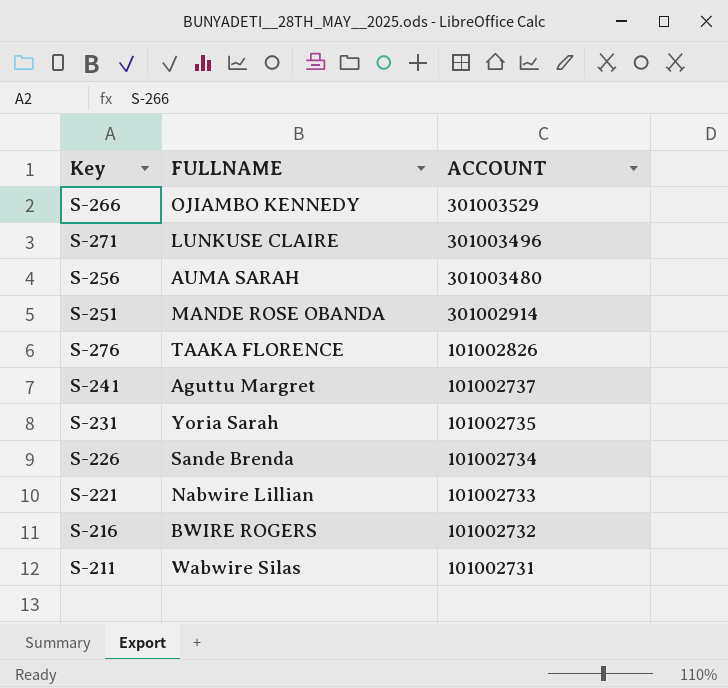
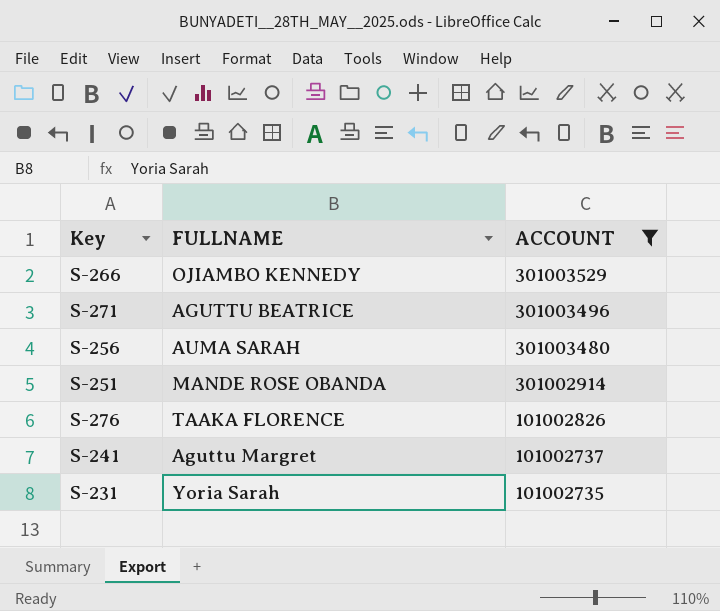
filter: none -> ACCOUNT >= 101002735
S-271 | FULLNAME: LUNKUSE CLAIRE -> AGUTTU BEATRICE

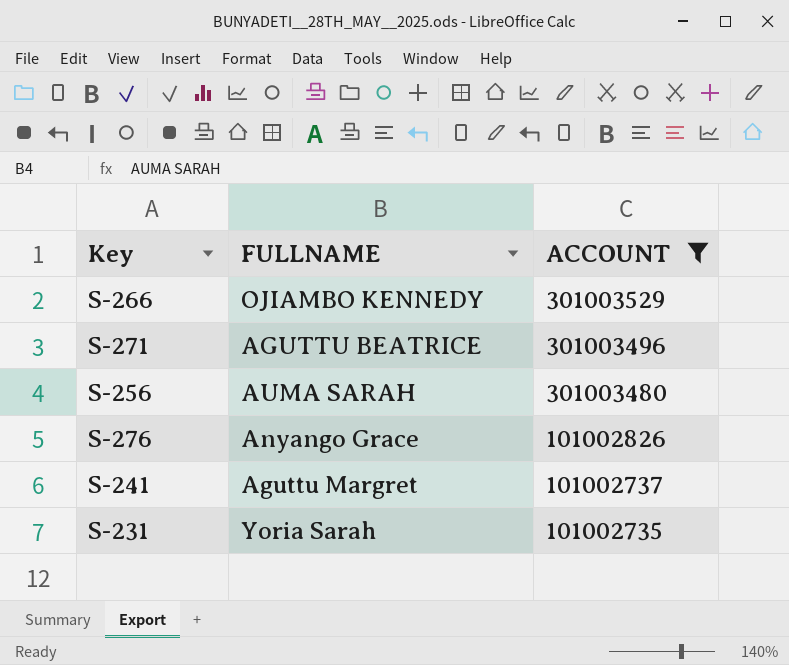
row S-251: MANDE ROSE OBANDA | 301002914 -> none
S-276 | FULLNAME: TAAKA FLORENCE -> Anyango Grace

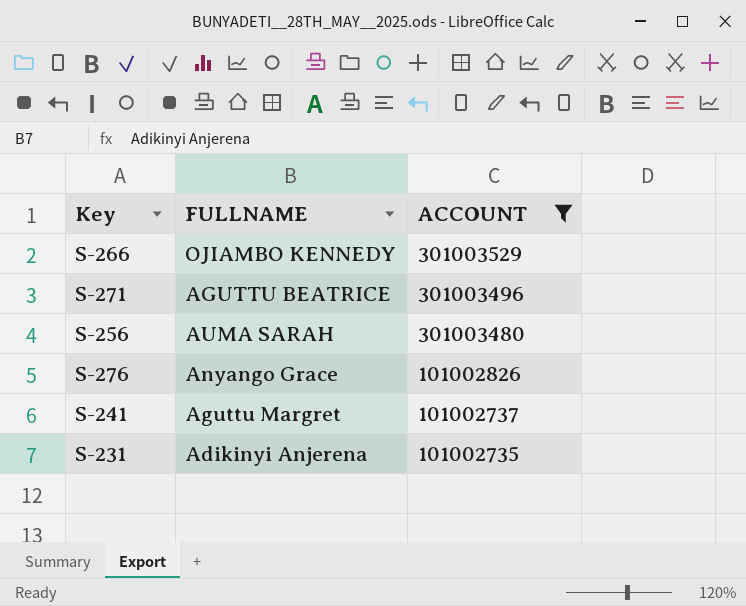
S-231 | FULLNAME: Yoria Sarah -> Adikinyi Anjerena

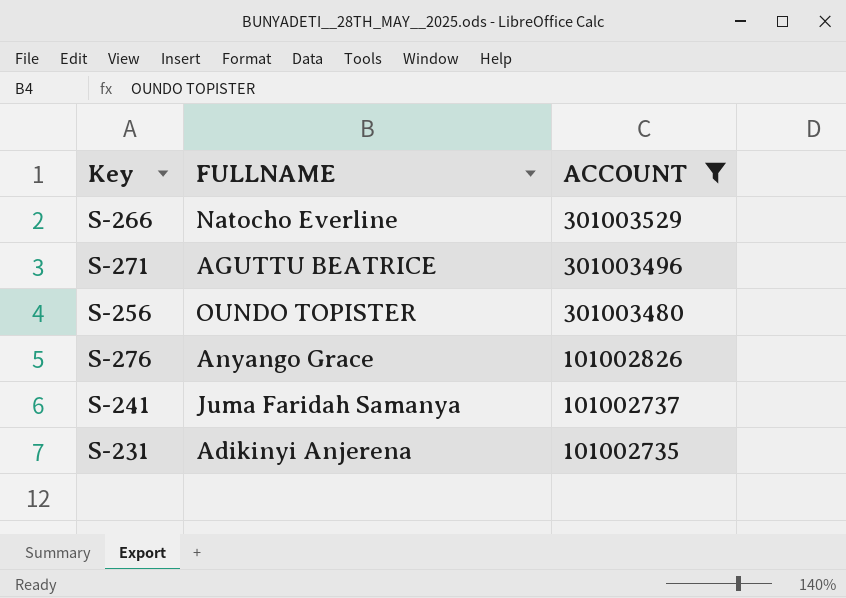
S-266 | FULLNAME: OJIAMBO KENNEDY -> Natocho Everline
S-256 | FULLNAME: AUMA SARAH -> OUNDO TOPISTER
S-241 | FULLNAME: Aguttu Margret -> Juma Faridah Samanya

